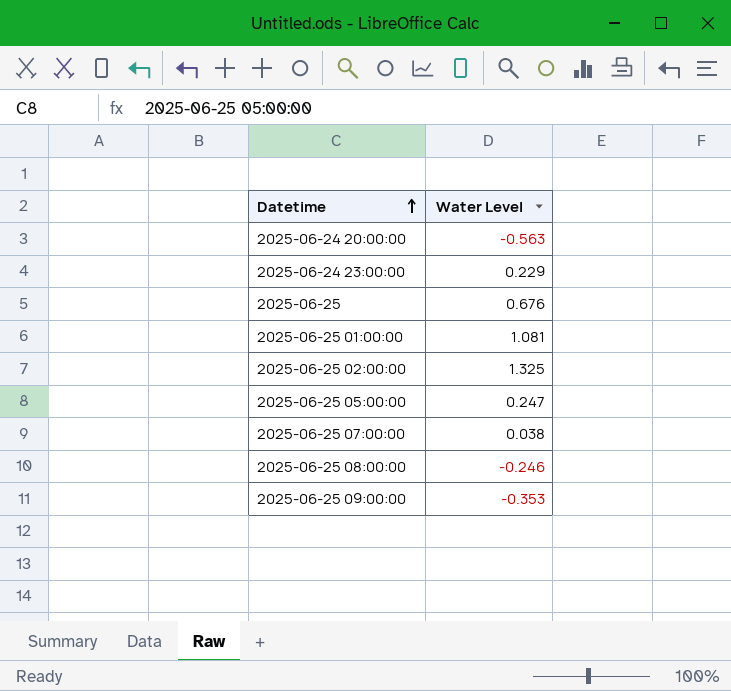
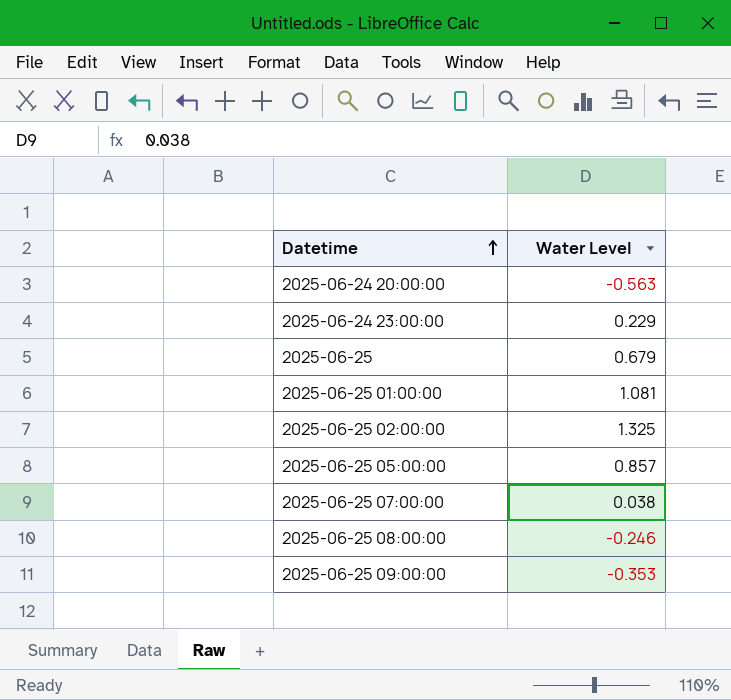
2025-06-25 | Water Level: 0.676 -> 0.679
2025-06-25 05:00:00 | Water Level: 0.247 -> 0.857

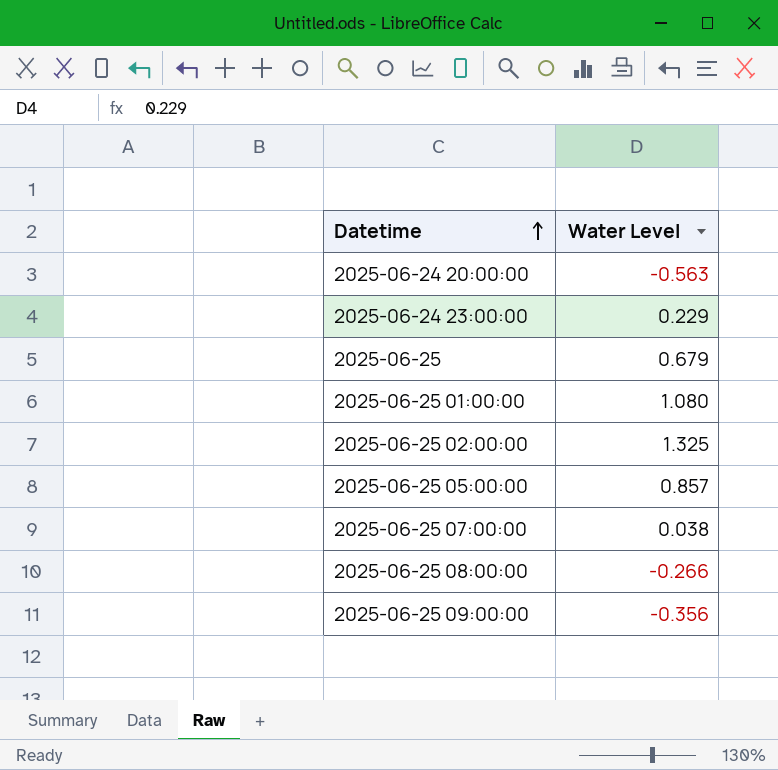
2025-06-25 01:00:00 | Water Level: 1.081 -> 1.080
2025-06-25 08:00:00 | Water Level: -0.246 -> -0.266
2025-06-25 09:00:00 | Water Level: -0.353 -> -0.356

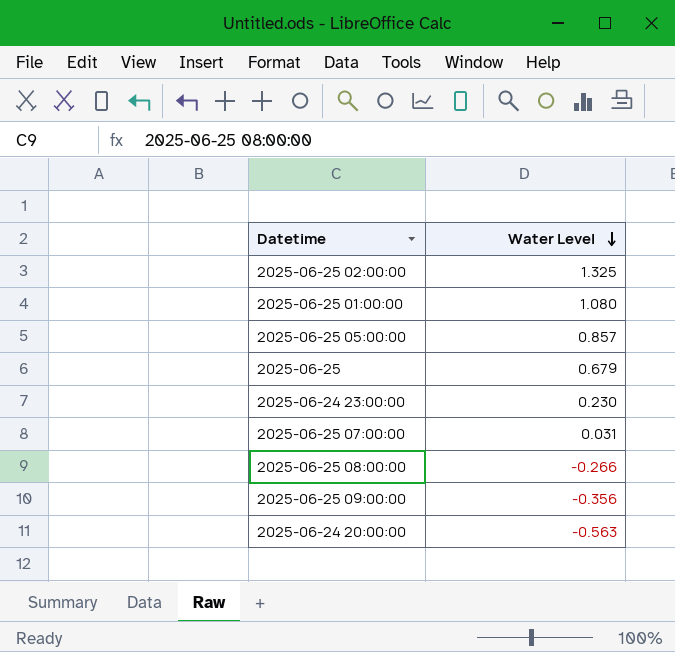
row order: Datetime ascending -> Water Level descending
2025-06-24 23:00:00 | Water Level: 0.229 -> 0.230
2025-06-25 07:00:00 | Water Level: 0.038 -> 0.031

